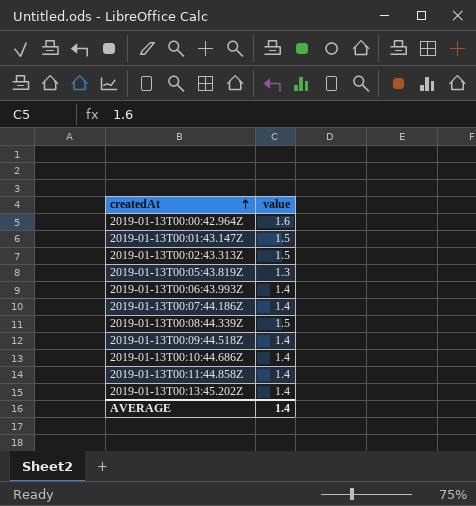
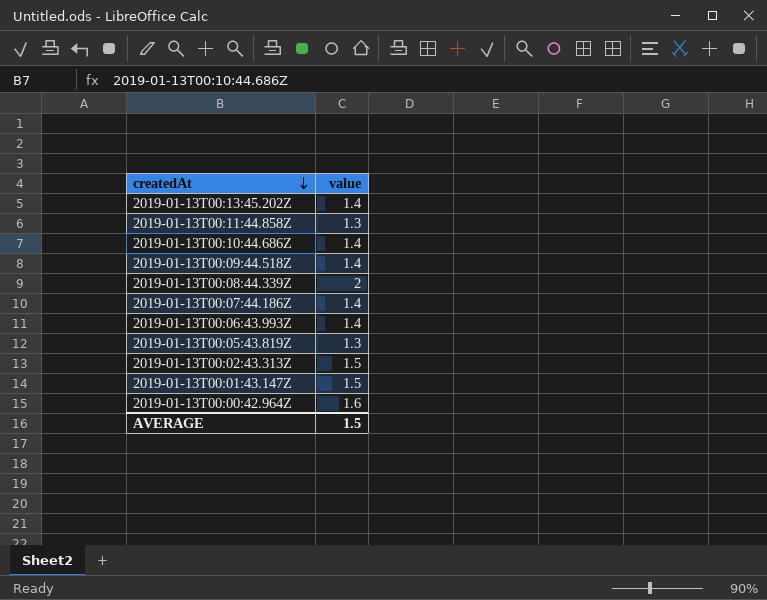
row order: createdAt ascending -> createdAt descending
2019-01-13T00:11:44.858Z | value: 1.4 -> 1.3
2019-01-13T00:08:44.339Z | value: 1.5 -> 2
AVERAGE | value: 1.4 -> 1.5

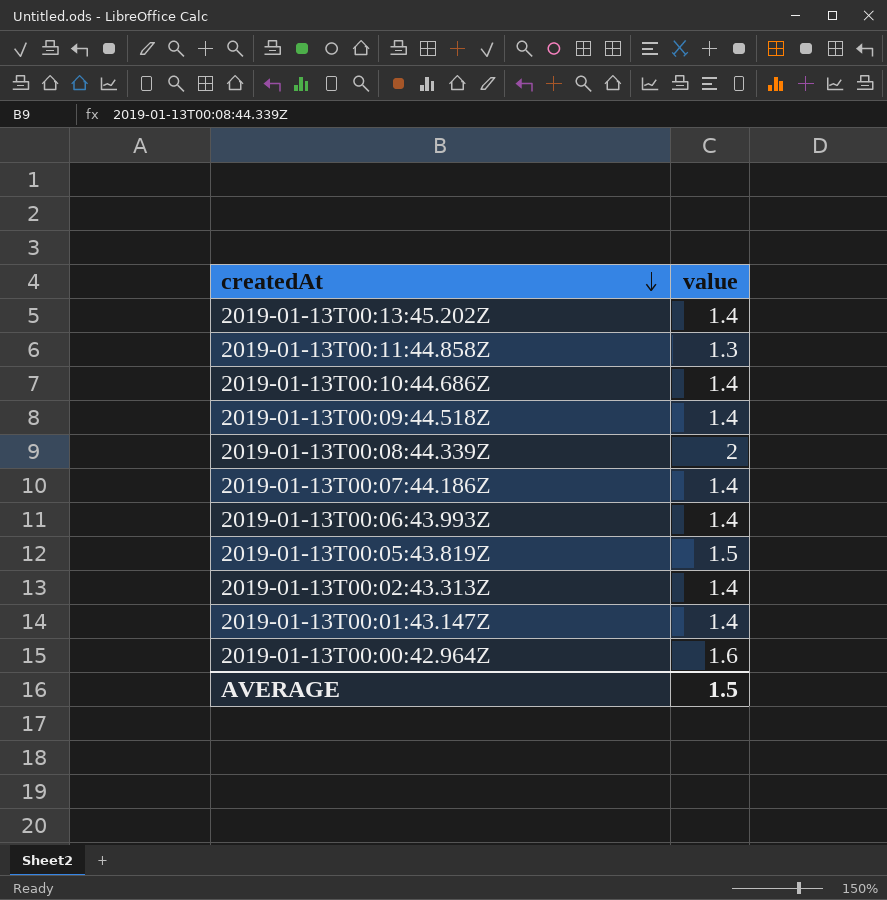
2019-01-13T00:05:43.819Z | value: 1.3 -> 1.5
2019-01-13T00:02:43.313Z | value: 1.5 -> 1.4
2019-01-13T00:01:43.147Z | value: 1.5 -> 1.4

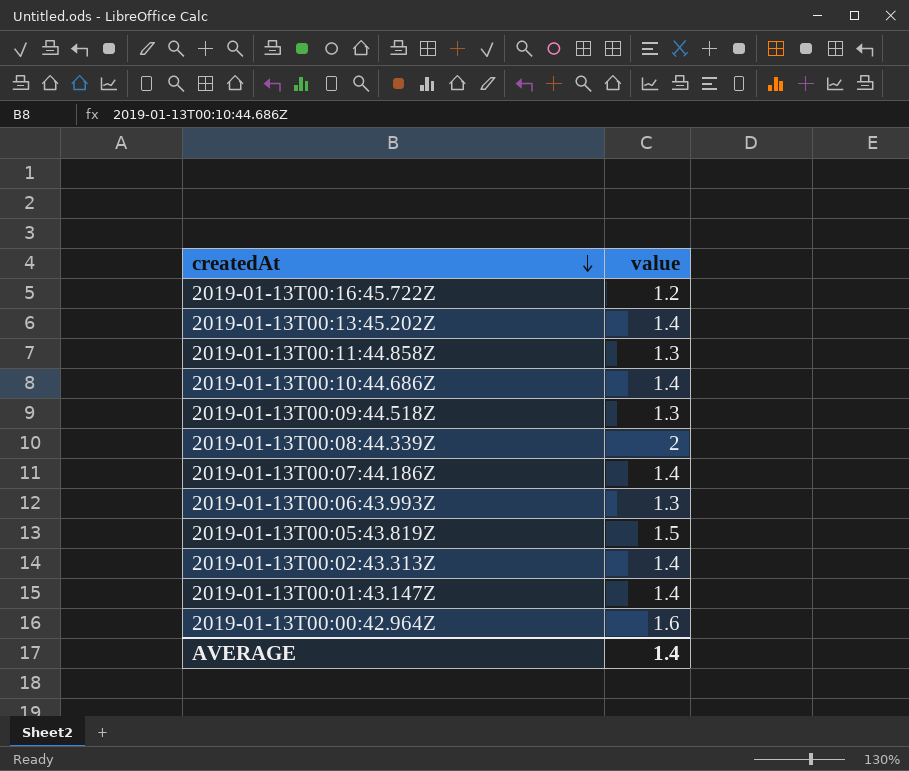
row 2019-01-13T00:16:45.722Z: none -> 1.2
2019-01-13T00:09:44.518Z | value: 1.4 -> 1.3
2019-01-13T00:06:43.993Z | value: 1.4 -> 1.3
AVERAGE | value: 1.5 -> 1.4

